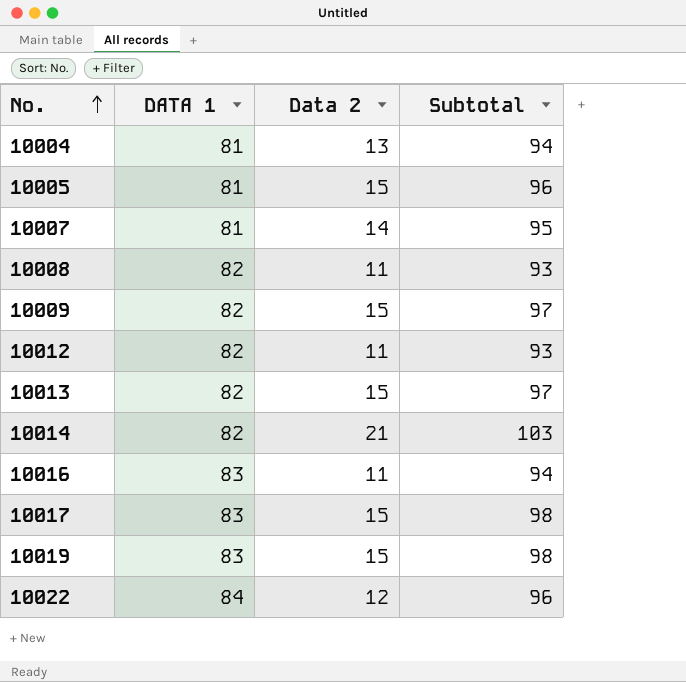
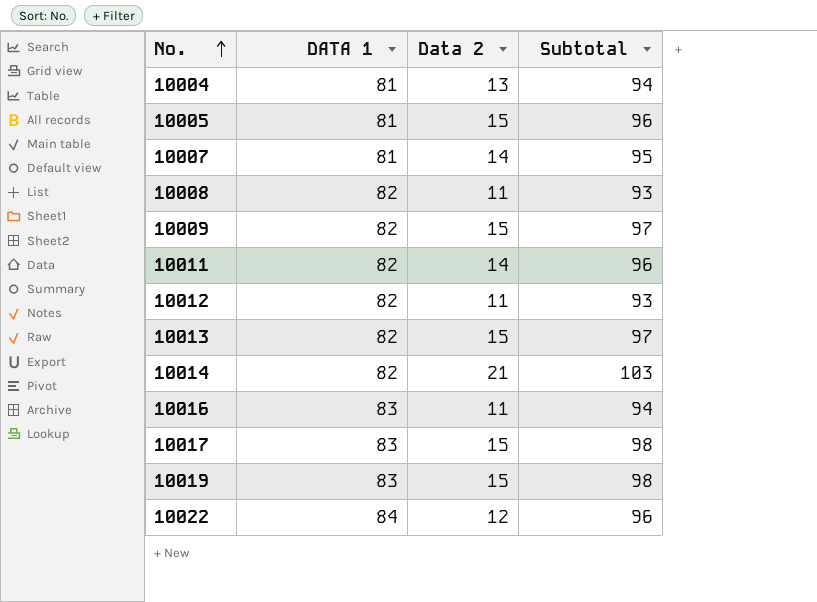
row 10011: none -> 82 | 14 | 96

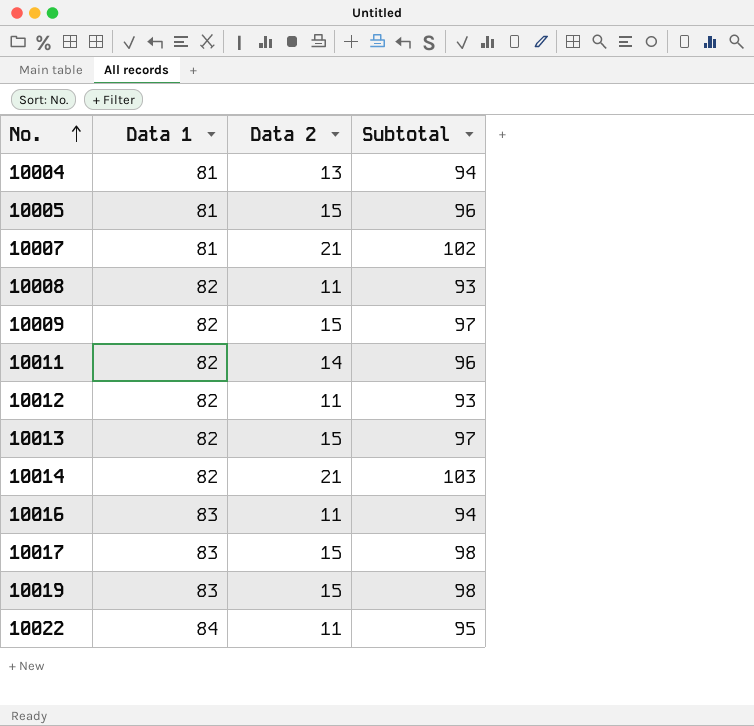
column name: DATA 1 -> Data 1
10007 | Data 2: 14 -> 21
10007 | Subtotal: 95 -> 102
10022 | Data 2: 12 -> 11
10022 | Subtotal: 96 -> 95

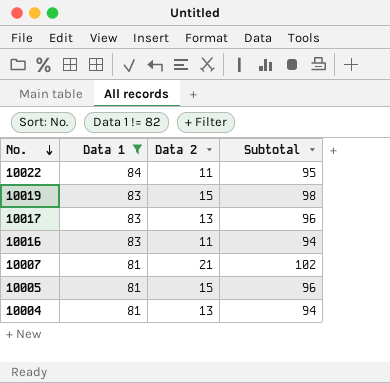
filter: none -> Data 1 != 82
row order: No. ascending -> No. descending
10017 | Data 2: 15 -> 13
10017 | Subtotal: 98 -> 96

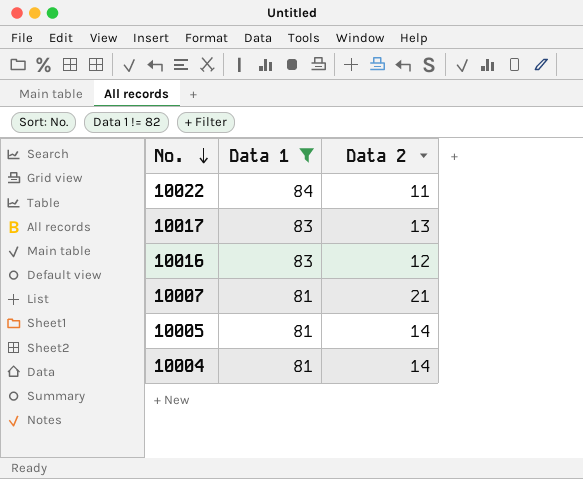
column Subtotal | formula: [Data 1] + [Data 2] -> none
row 10019: 83 | 15 | 98 -> none
10016 | Data 2: 11 -> 12
10005 | Data 2: 15 -> 14
10004 | Data 2: 13 -> 14

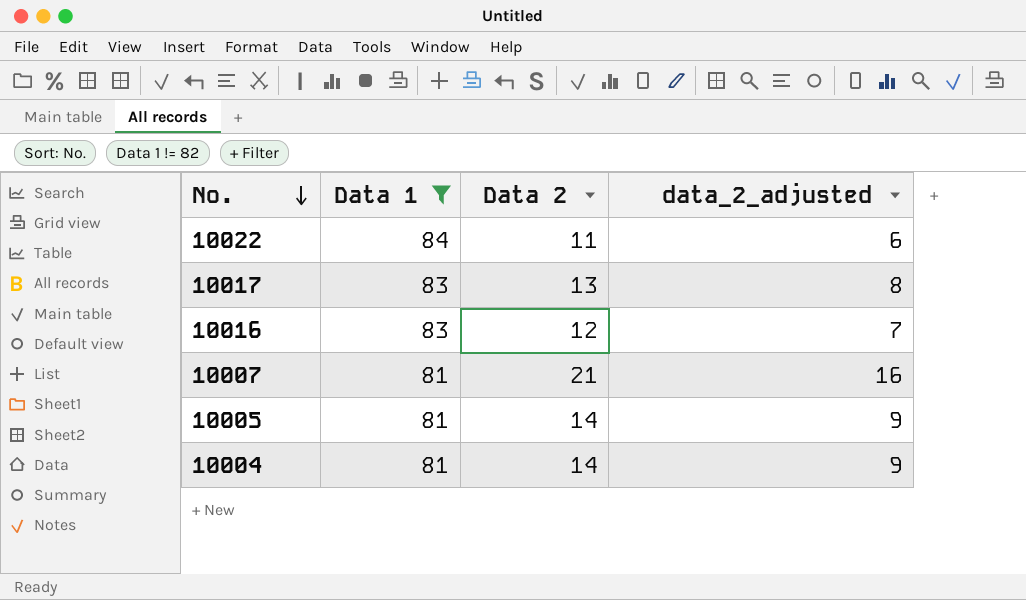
column data_2_adjusted | formula: none -> [Data 2] - 5

